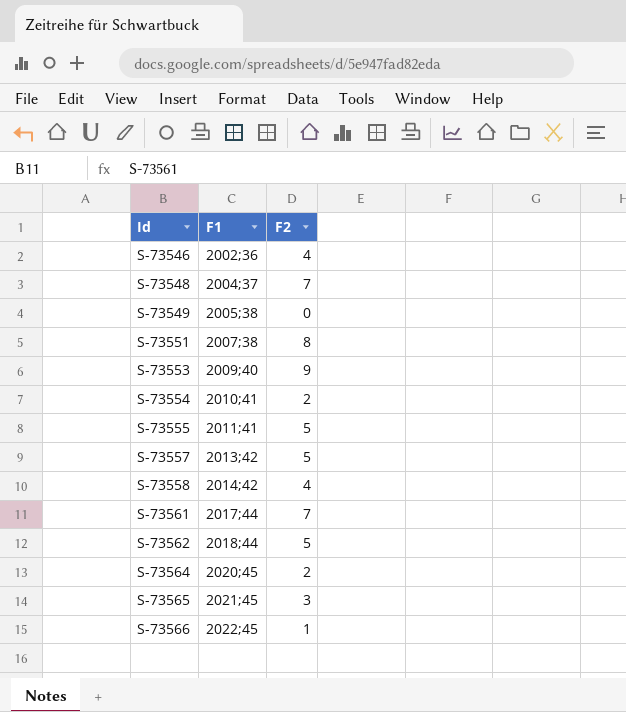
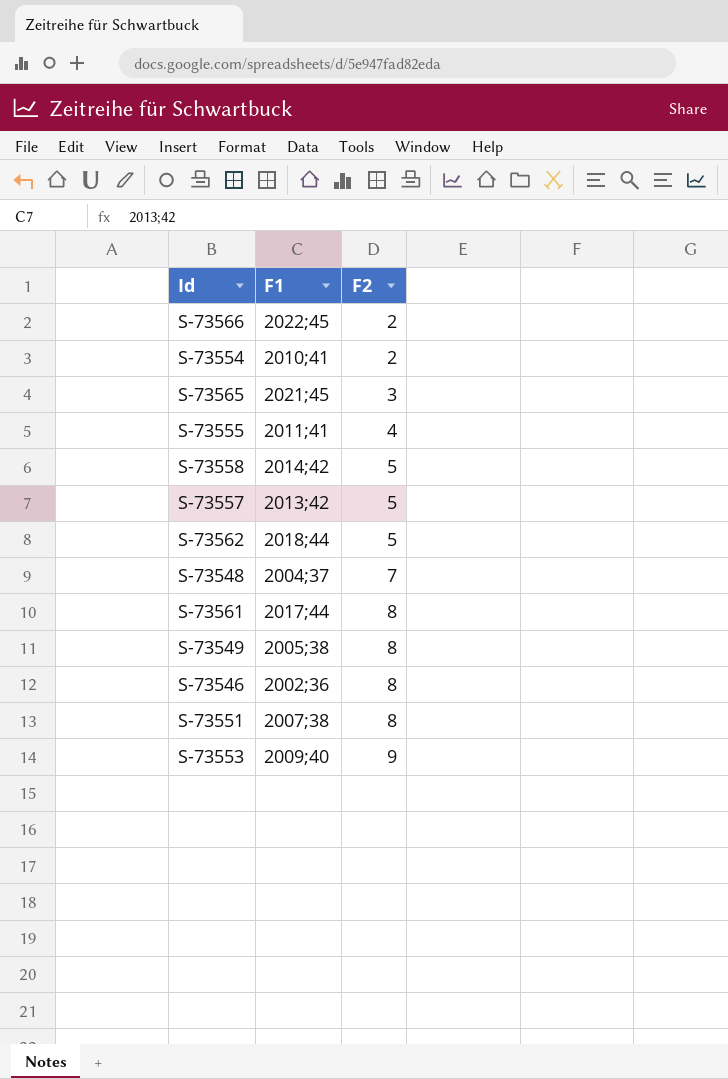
row order: Id ascending -> F2 ascending
row S-73564: 2020;45 | 2 -> none
S-73566 | F2: 1 -> 2
S-73555 | F2: 5 -> 4
S-73558 | F2: 4 -> 5
S-73561 | F2: 7 -> 8
S-73549 | F2: 0 -> 8
S-73546 | F2: 4 -> 8

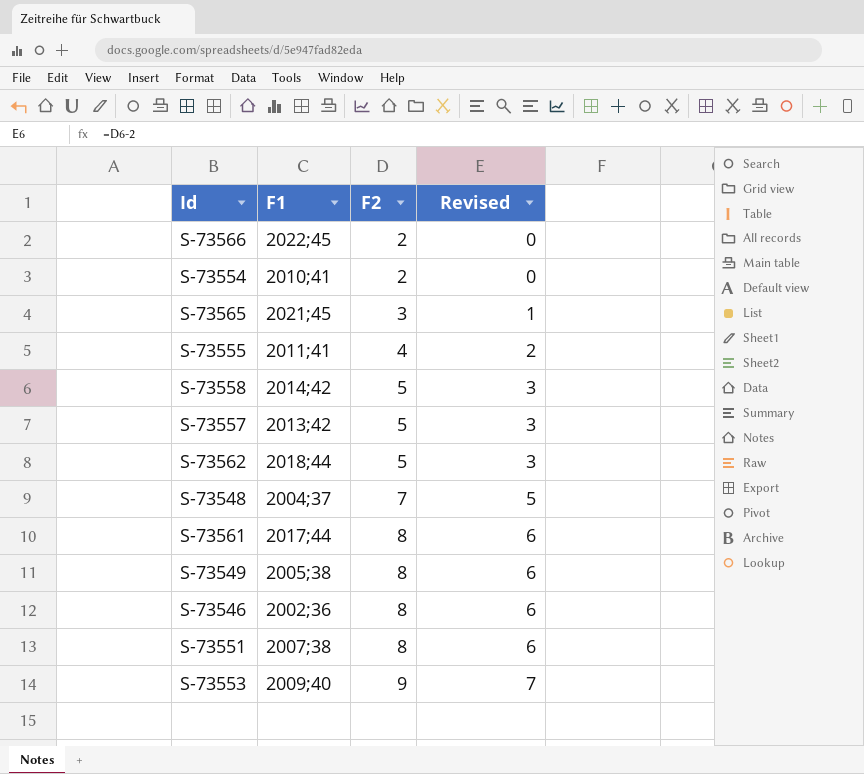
column Revised | formula: none -> [F2] - 2

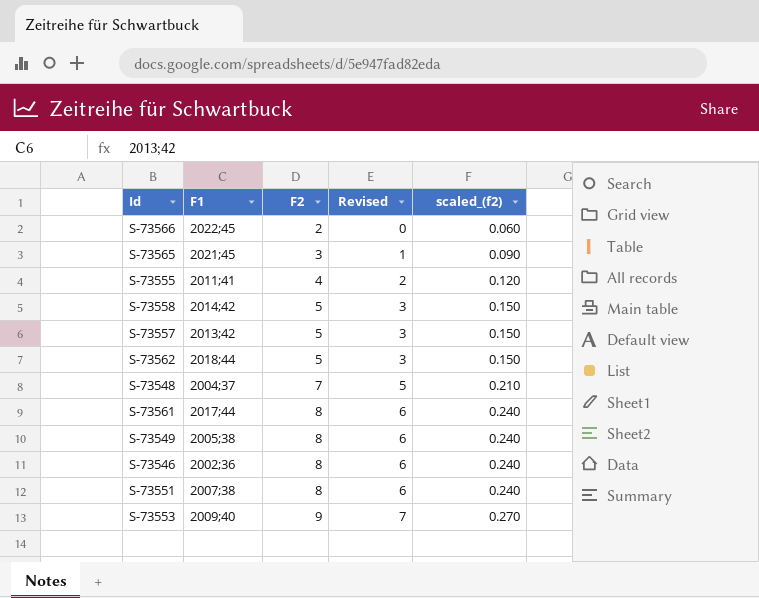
column scaled_(f2) | formula: none -> [F2] * 0.03
row S-73554: 2010;41 | 2 | 0 -> none

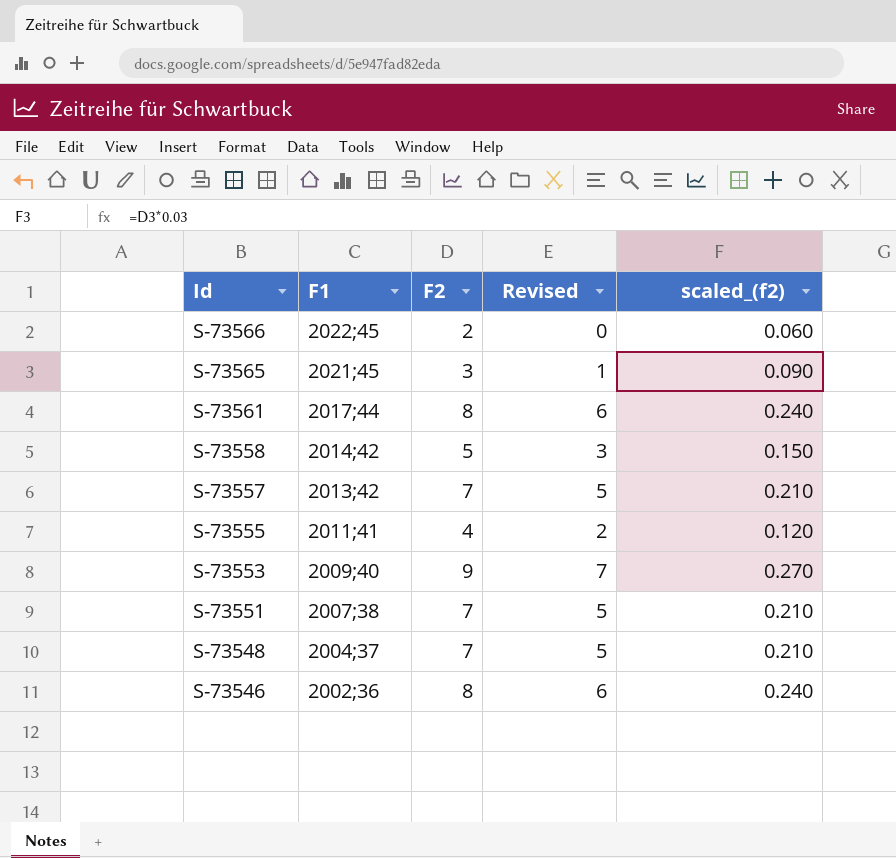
row order: F2 ascending -> Id descending
row S-73562: 2018;44 | 5 | 3 | 0.150 -> none
row S-73549: 2005;38 | 8 | 6 | 0.240 -> none
S-73557 | F2: 5 -> 7
S-73557 | Revised: 3 -> 5
S-73557 | scaled_(f2): 0.150 -> 0.210
S-73551 | F2: 8 -> 7
S-73551 | Revised: 6 -> 5
S-73551 | scaled_(f2): 0.240 -> 0.210

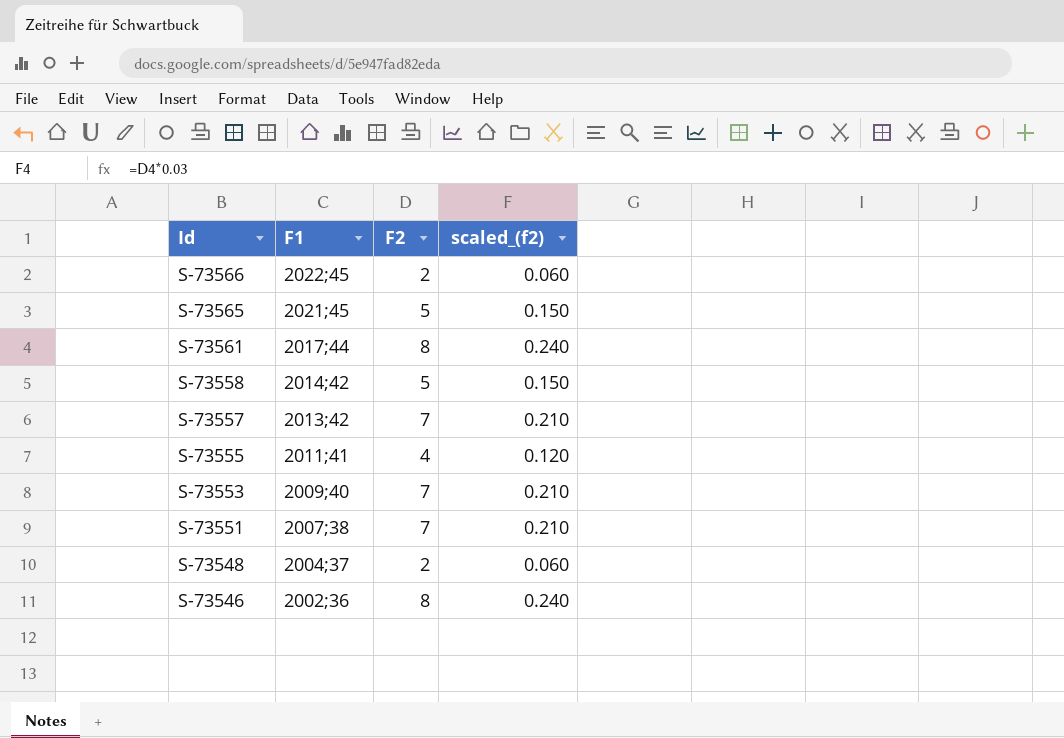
column Revised | formula: [F2] - 2 -> none
S-73565 | F2: 3 -> 5
S-73565 | scaled_(f2): 0.090 -> 0.150
S-73553 | F2: 9 -> 7
S-73553 | scaled_(f2): 0.270 -> 0.210
S-73548 | F2: 7 -> 2
S-73548 | scaled_(f2): 0.210 -> 0.060

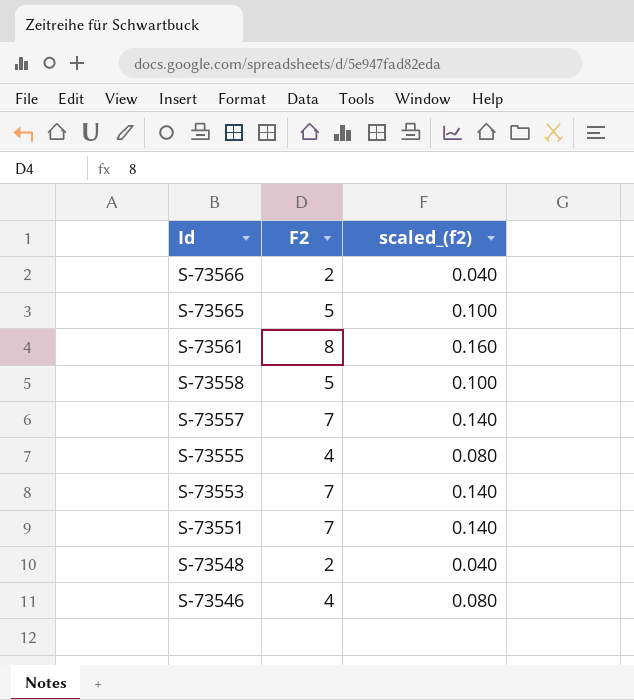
column F1 | position: 2 -> none
column scaled_(f2) | formula: [F2] * 0.03 -> [F2] * 0.02
S-73546 | F2: 8 -> 4

